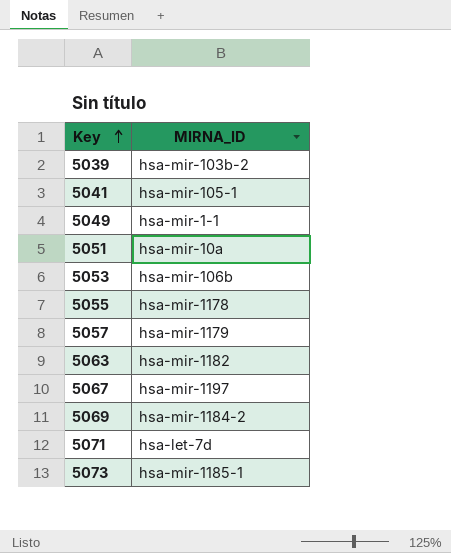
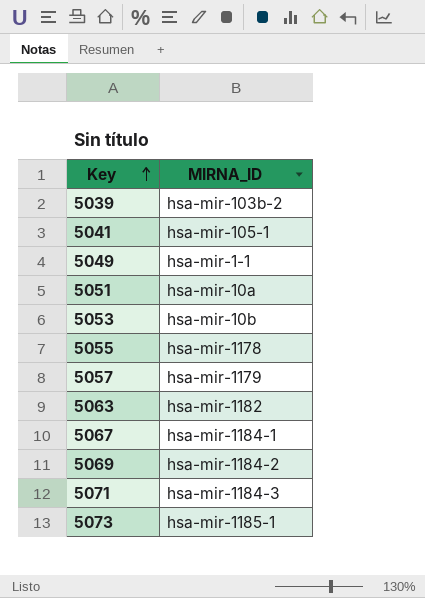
5053 | MIRNA_ID: hsa-mir-106b -> hsa-mir-10b
5067 | MIRNA_ID: hsa-mir-1197 -> hsa-mir-1184-1
5071 | MIRNA_ID: hsa-let-7d -> hsa-mir-1184-3

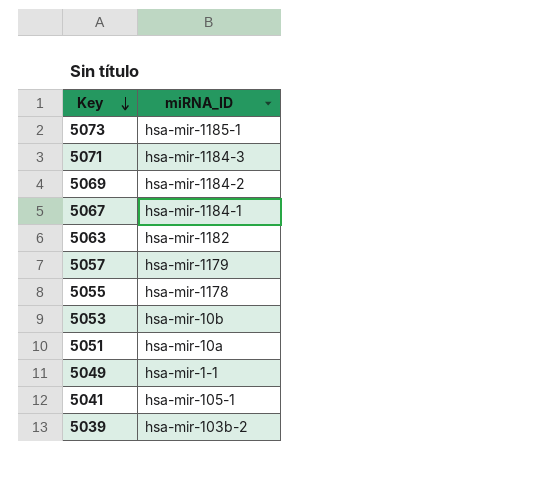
row order: Key ascending -> Key descending
column name: MIRNA_ID -> miRNA_ID

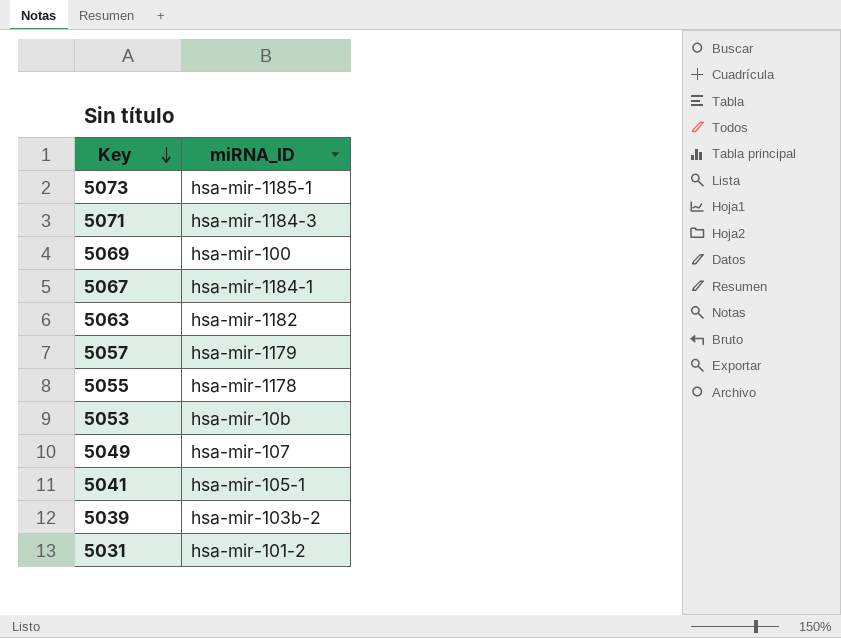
row 5051: hsa-mir-10a -> none
5069 | miRNA_ID: hsa-mir-1184-2 -> hsa-mir-100
5049 | miRNA_ID: hsa-mir-1-1 -> hsa-mir-107
row 5031: none -> hsa-mir-101-2

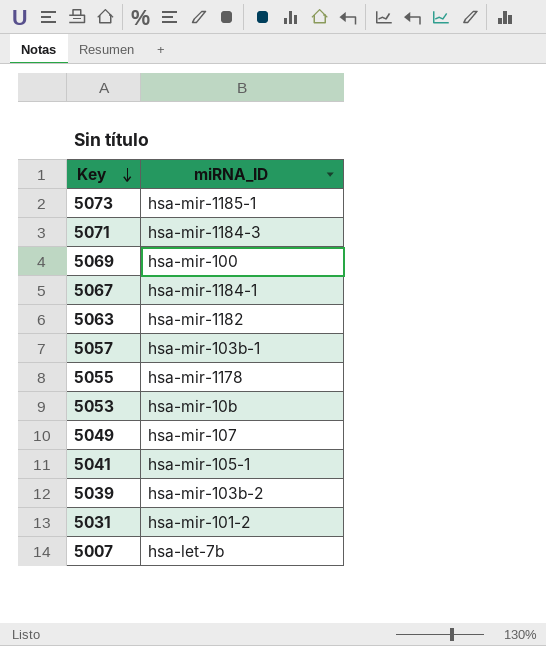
5057 | miRNA_ID: hsa-mir-1179 -> hsa-mir-103b-1
row 5007: none -> hsa-let-7b

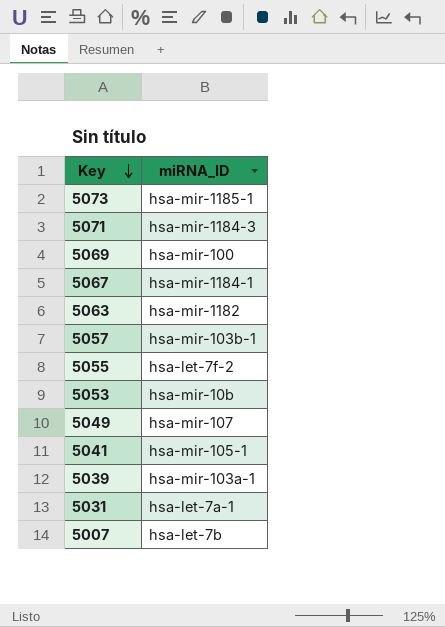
5055 | miRNA_ID: hsa-mir-1178 -> hsa-let-7f-2
5039 | miRNA_ID: hsa-mir-103b-2 -> hsa-mir-103a-1
5031 | miRNA_ID: hsa-mir-101-2 -> hsa-let-7a-1

